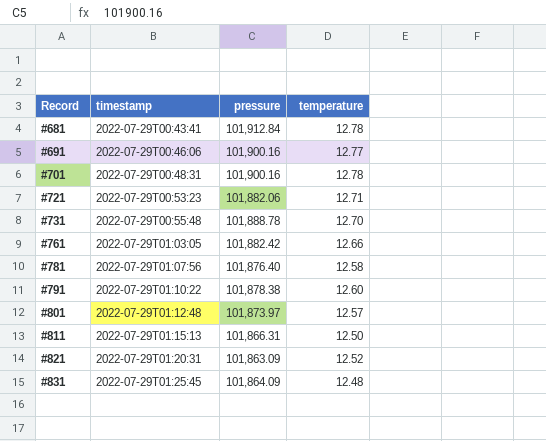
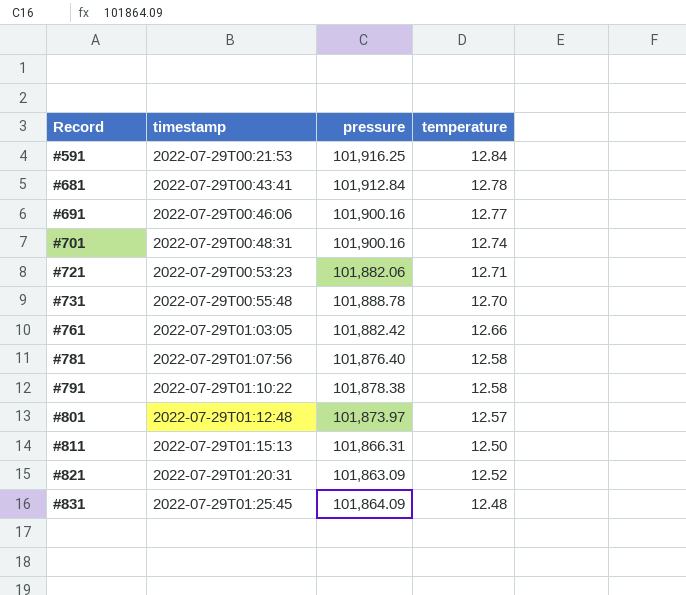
row #591: none -> 2022-07-29T00:21:53 | 101,916.25 | 12.84
#701 | temperature: 12.78 -> 12.74
#791 | temperature: 12.60 -> 12.58

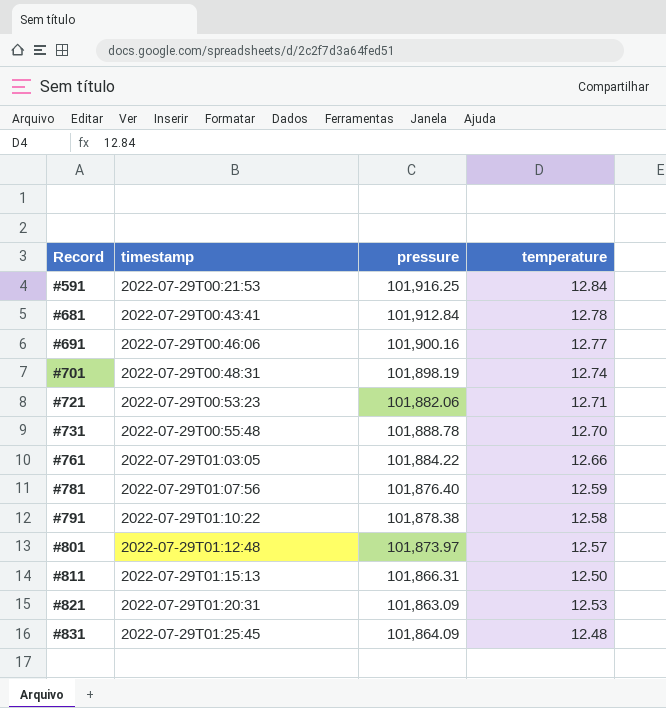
#701 | pressure: 101,900.16 -> 101,898.19
#761 | pressure: 101,882.42 -> 101,884.22
#781 | temperature: 12.58 -> 12.59
#821 | temperature: 12.52 -> 12.53

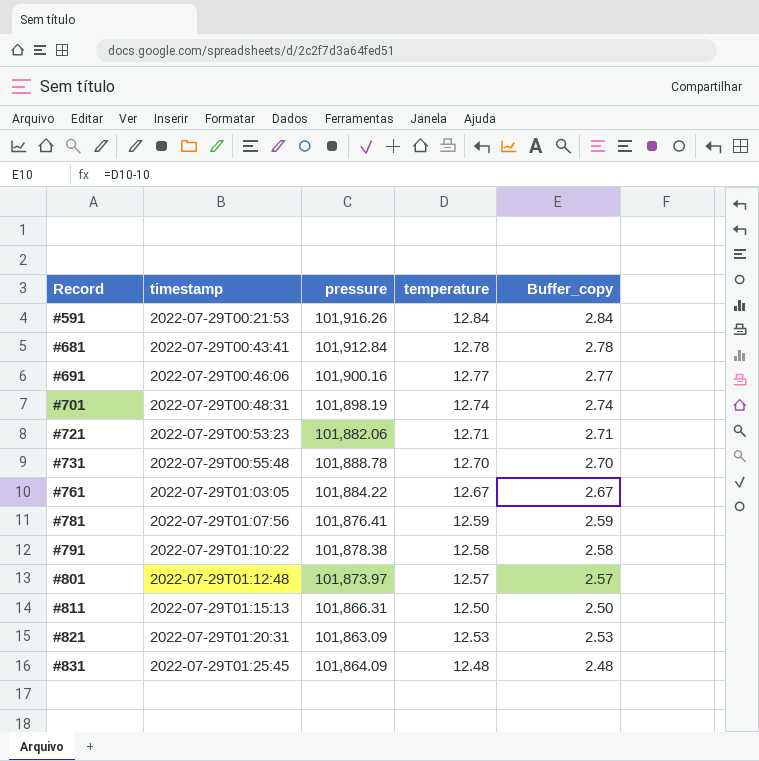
column Buffer_copy | formula: none -> [temperature] - 10
#591 | pressure: 101,916.25 -> 101,916.26
#761 | temperature: 12.66 -> 12.67
#781 | pressure: 101,876.40 -> 101,876.41

